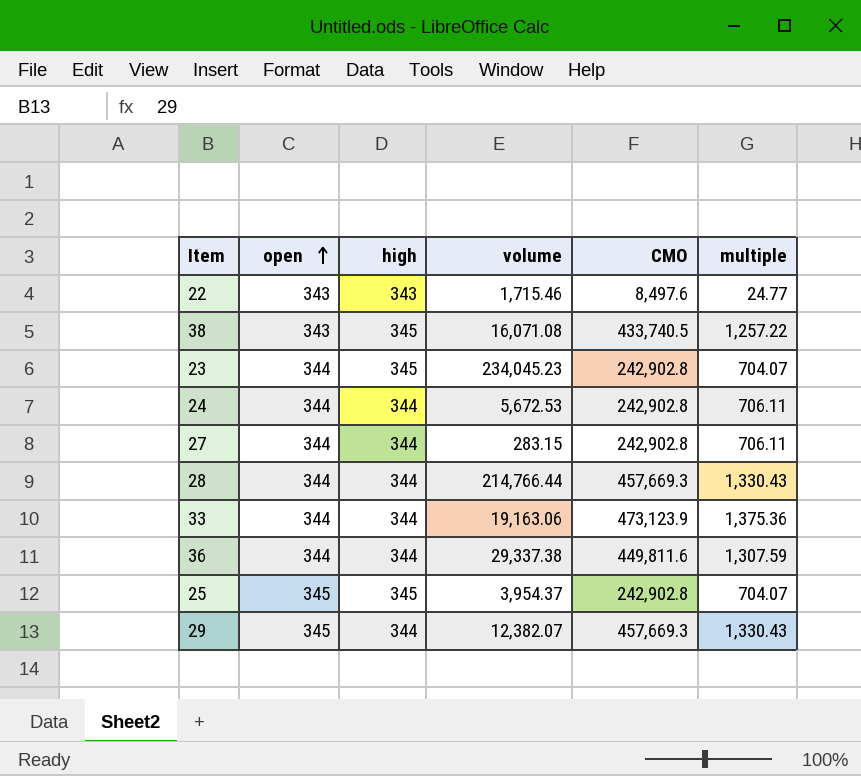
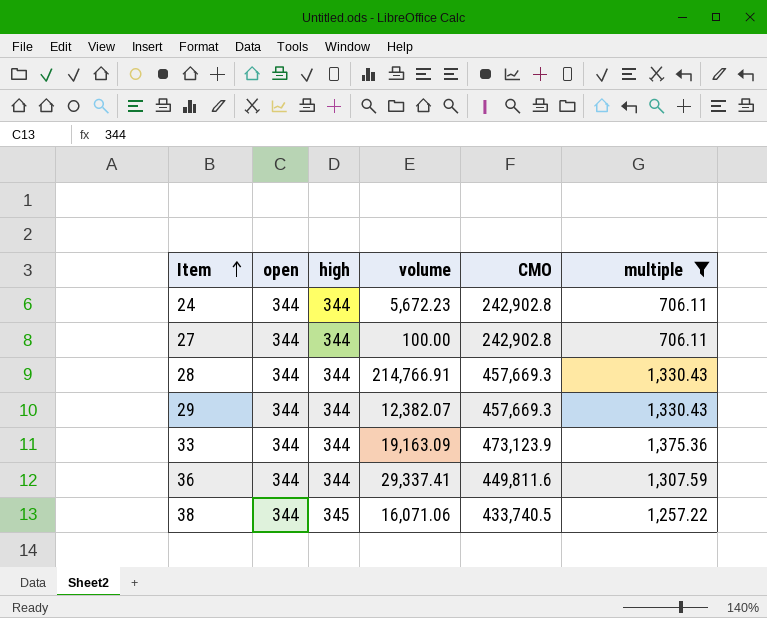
filter: none -> multiple >= 706.11
row order: open ascending -> Item ascending
24 | volume: 5,672.53 -> 5,672.23
27 | volume: 283.15 -> 100.00
28 | volume: 214,766.44 -> 214,766.91
29 | open: 345 -> 344
33 | volume: 19,163.06 -> 19,163.09
36 | volume: 29,337.38 -> 29,337.41
38 | open: 343 -> 344
38 | volume: 16,071.08 -> 16,071.06

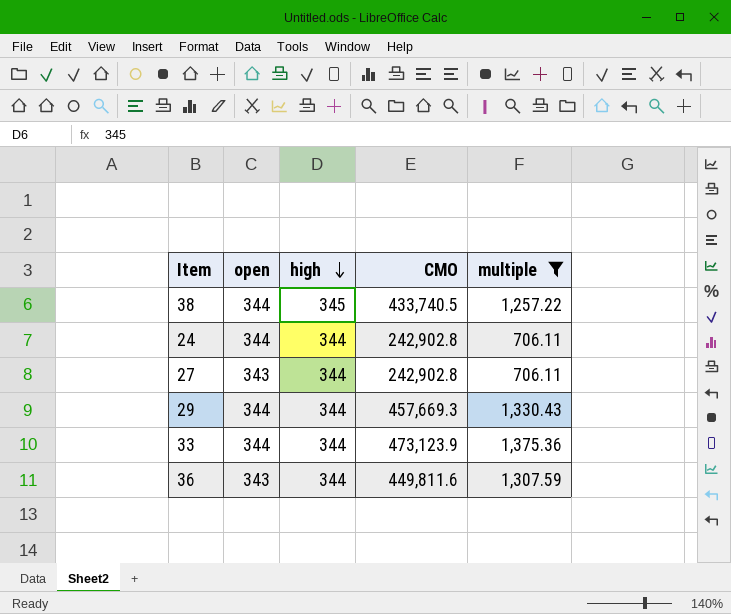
row order: Item ascending -> high descending
column volume | position: 4 -> none
row 28: 344 | 344 | 214,766.91 | 457,669.3 | 1,330.43 -> none
27 | open: 344 -> 343
36 | open: 344 -> 343

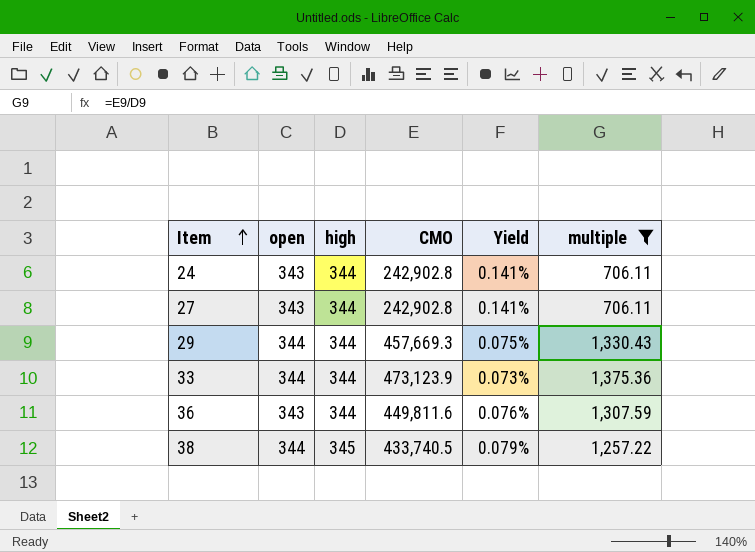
row order: high descending -> Item ascending
column Yield | formula: none -> [open] / [CMO]
24 | open: 344 -> 343

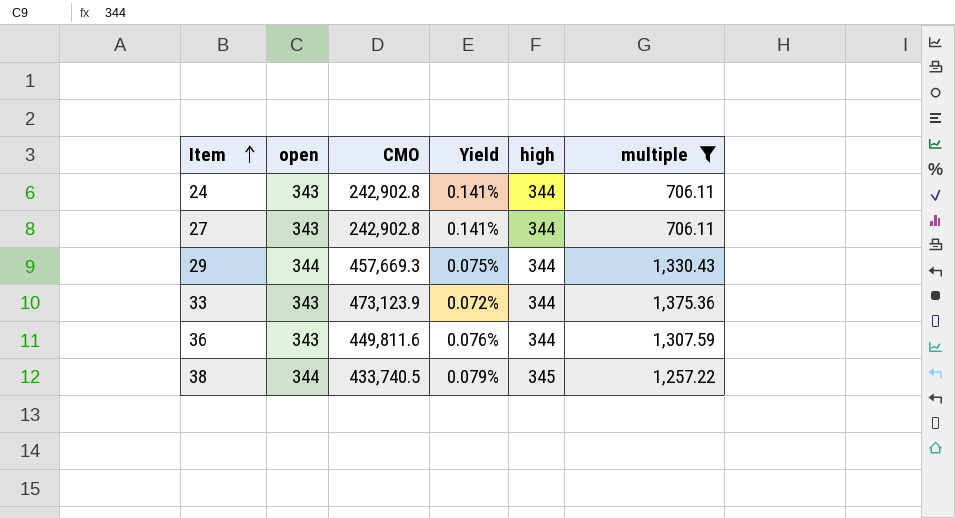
column high | position: 3 -> 5
33 | open: 344 -> 343
33 | Yield: 0.073% -> 0.072%

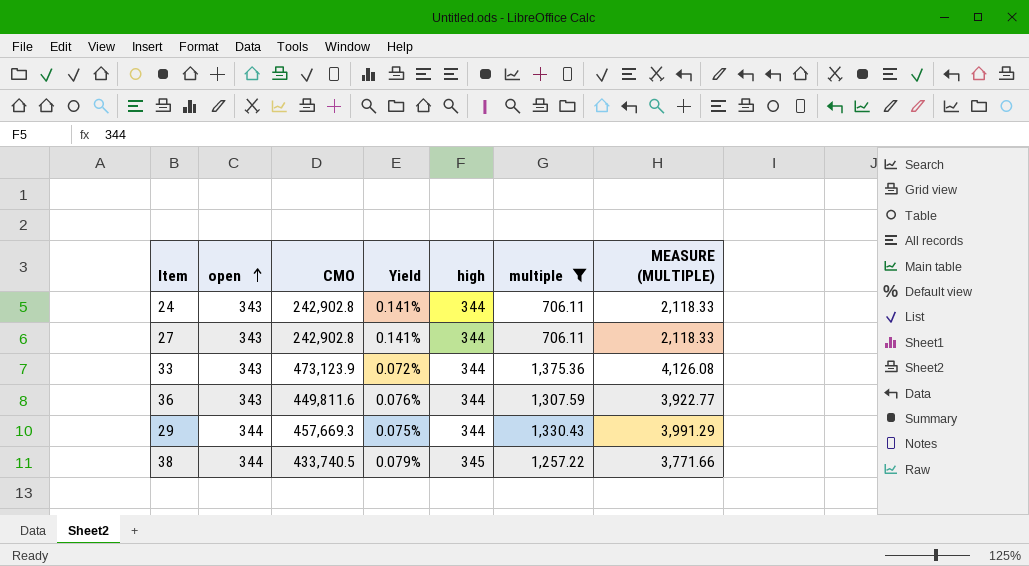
row order: Item ascending -> open ascending
column MEASURE (MULTIPLE) | formula: none -> [multiple] * 3

